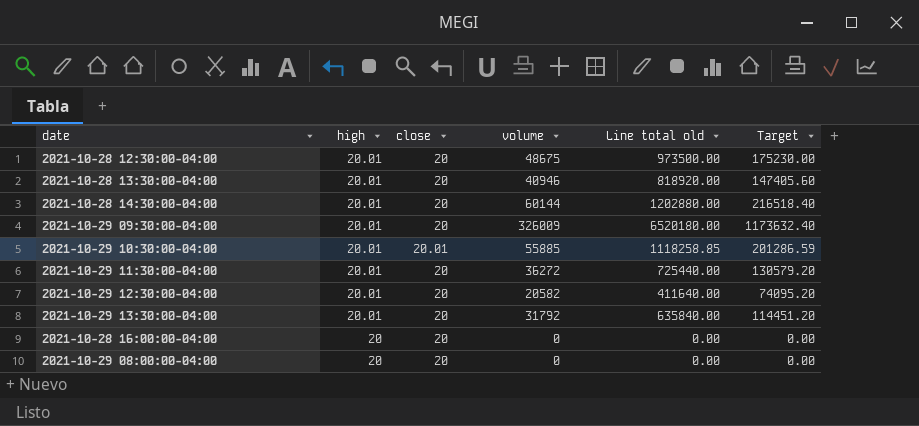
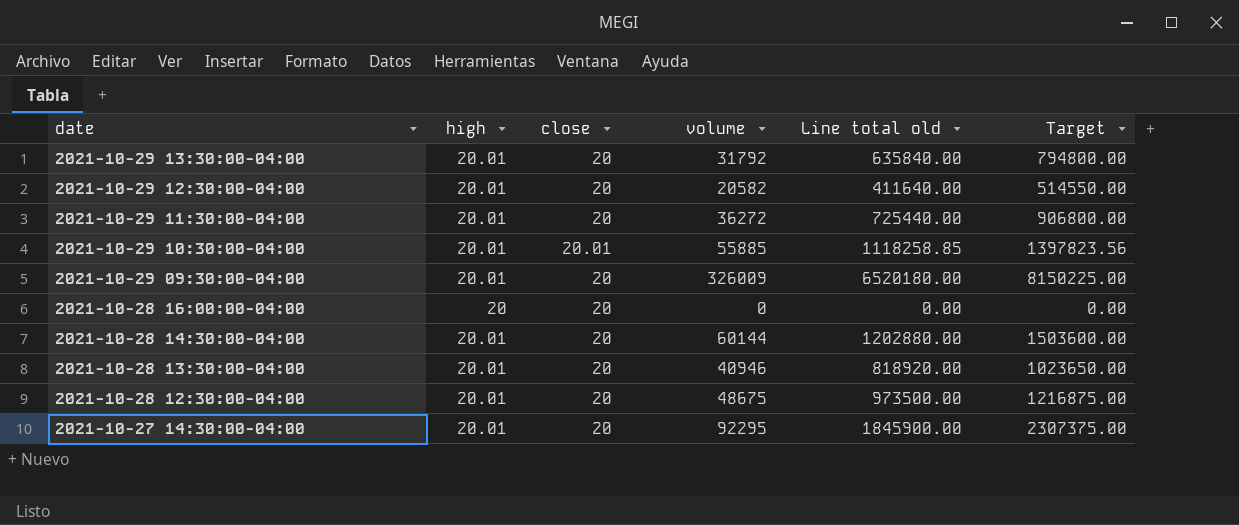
row order: high descending -> date descending
column Target | formula: [Line total old] * 0.18 -> [Line total old] * 1.25
row 2021-10-29 08:00:00-04:00: 20 | 20 | 0 | 0.00 | 0.00 -> none
row 2021-10-27 14:30:00-04:00: none -> 20.01 | 20 | 92295 | 1845900.00 | 2307375.00

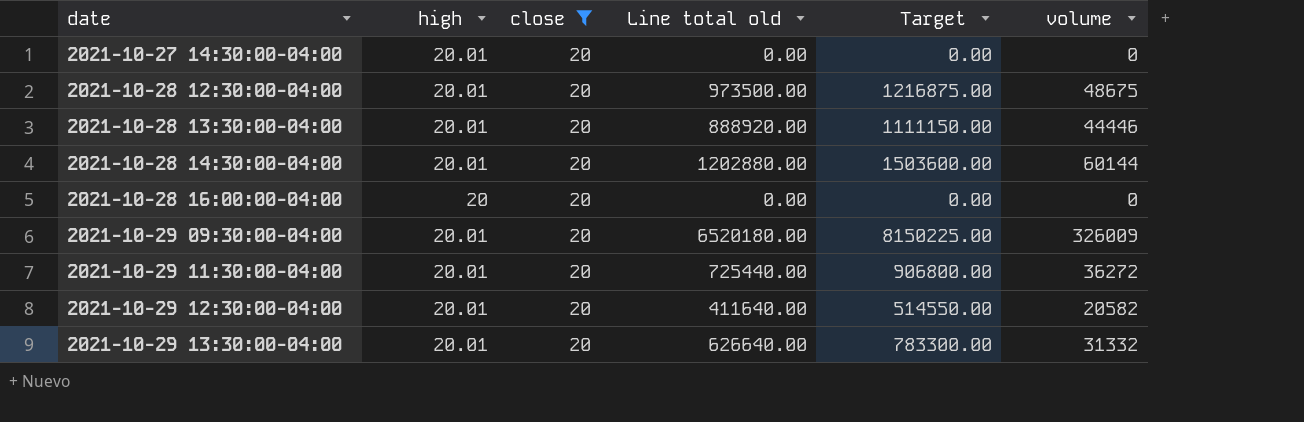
filter: none -> close = 20
row order: date descending -> date ascending
column volume | position: 4 -> 6
2021-10-27 14:30:00-04:00 | Line total old: 1845900.00 -> 0.00
2021-10-27 14:30:00-04:00 | Target: 2307375.00 -> 0.00
2021-10-27 14:30:00-04:00 | volume: 92295 -> 0
2021-10-28 13:30:00-04:00 | Line total old: 818920.00 -> 888920.00
2021-10-28 13:30:00-04:00 | Target: 1023650.00 -> 1111150.00
2021-10-28 13:30:00-04:00 | volume: 40946 -> 44446
2021-10-29 13:30:00-04:00 | Line total old: 635840.00 -> 626640.00
2021-10-29 13:30:00-04:00 | Target: 794800.00 -> 783300.00
2021-10-29 13:30:00-04:00 | volume: 31792 -> 31332

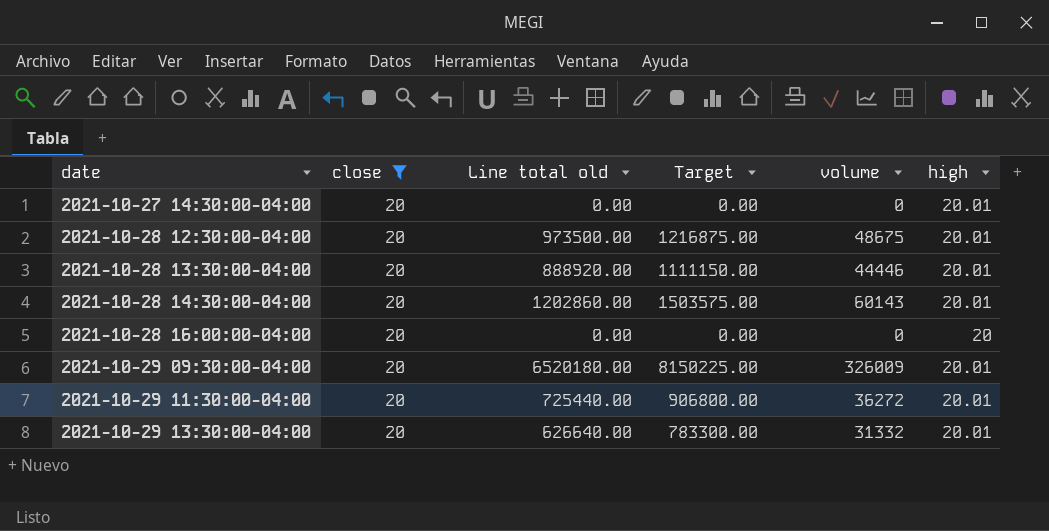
column high | position: 2 -> 6
row 2021-10-29 12:30:00-04:00: 20.01 | 20 | 411640.00 | 514550.00 | 20582 -> none
2021-10-28 14:30:00-04:00 | Line total old: 1202880.00 -> 1202860.00
2021-10-28 14:30:00-04:00 | Target: 1503600.00 -> 1503575.00
2021-10-28 14:30:00-04:00 | volume: 60144 -> 60143

